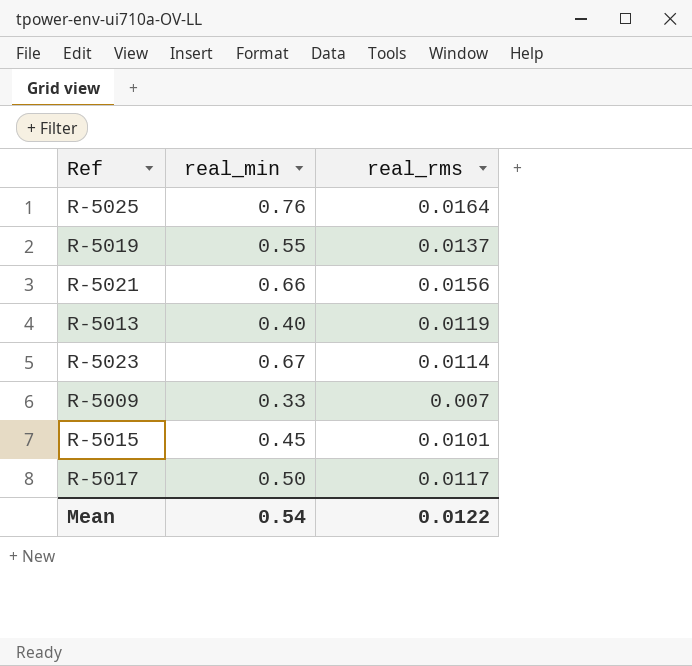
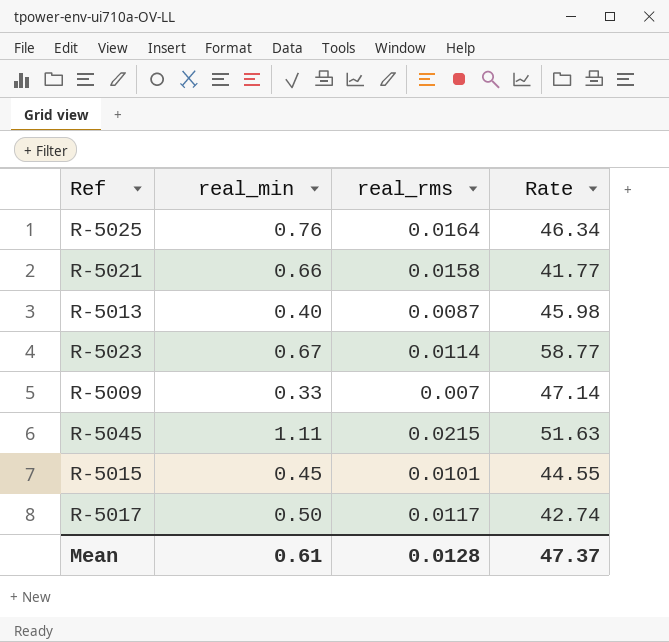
column Rate | formula: none -> [real_min] / [real_rms]
row R-5019: 0.55 | 0.0137 -> none
R-5021 | real_rms: 0.0156 -> 0.0158
R-5013 | real_rms: 0.0119 -> 0.0087
row R-5045: none -> 1.11 | 0.0215 | 51.63
Mean | real_min: 0.54 -> 0.61
Mean | real_rms: 0.0122 -> 0.0128

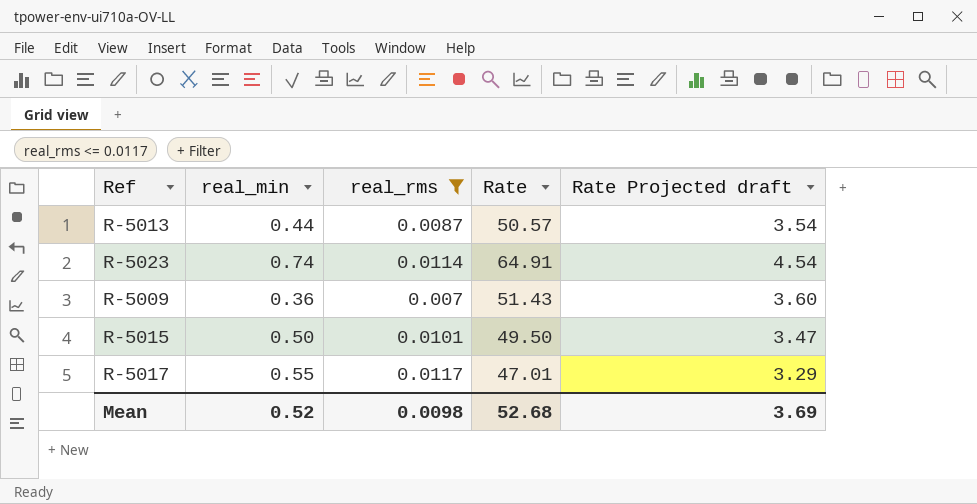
filter: none -> real_rms <= 0.0117
column Rate Projected draft | formula: none -> [Rate] * 0.07
R-5013 | real_min: 0.40 -> 0.44
R-5013 | Rate: 45.98 -> 50.57
R-5023 | real_min: 0.67 -> 0.74
R-5023 | Rate: 58.77 -> 64.91
R-5009 | real_min: 0.33 -> 0.36
R-5009 | Rate: 47.14 -> 51.43
R-5015 | real_min: 0.45 -> 0.50
R-5015 | Rate: 44.55 -> 49.50
R-5017 | real_min: 0.50 -> 0.55
R-5017 | Rate: 42.74 -> 47.01
Mean | real_min: 0.61 -> 0.52
Mean | real_rms: 0.0128 -> 0.0098
Mean | Rate: 47.37 -> 52.68

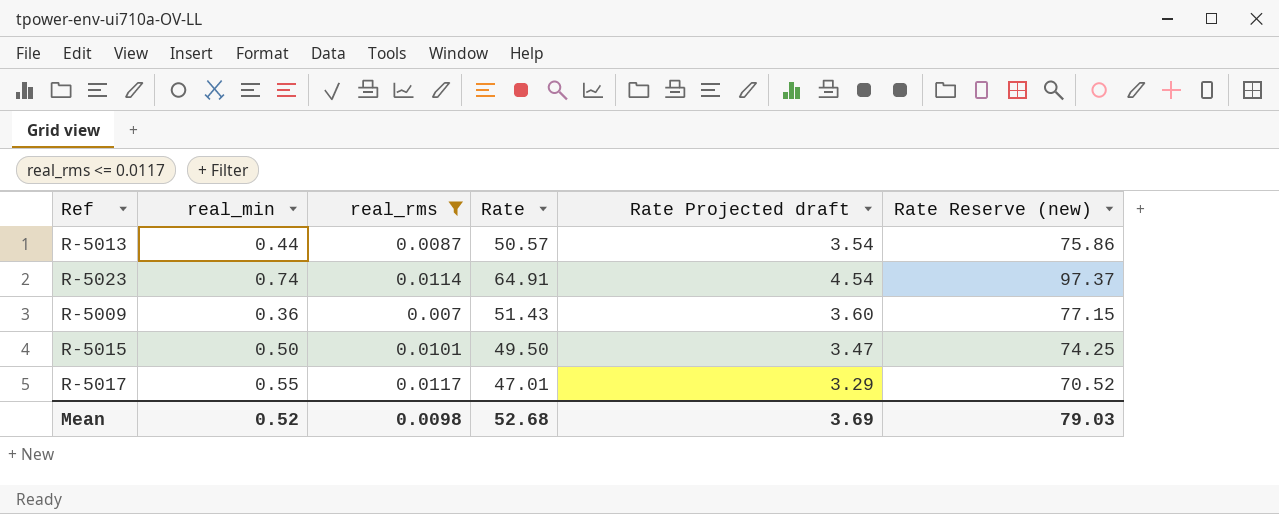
column Rate Reserve (new) | formula: none -> [Rate] * 1.5

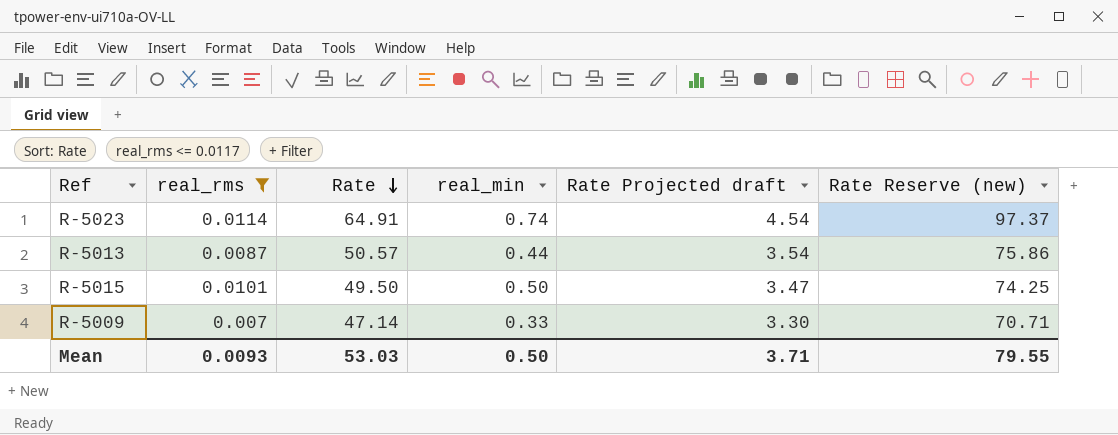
row order: none -> Rate descending
column real_min | position: 2 -> 4
row R-5017: 0.55 | 0.0117 | 47.01 | 3.29 | 70.52 -> none
R-5009 | Rate: 51.43 -> 47.14
R-5009 | real_min: 0.36 -> 0.33
R-5009 | Rate Projected draft: 3.60 -> 3.30
R-5009 | Rate Reserve (new): 77.15 -> 70.71
Mean | real_rms: 0.0098 -> 0.0093
Mean | Rate: 52.68 -> 53.03
Mean | real_min: 0.52 -> 0.50
Mean | Rate Projected draft: 3.69 -> 3.71
Mean | Rate Reserve (new): 79.03 -> 79.55

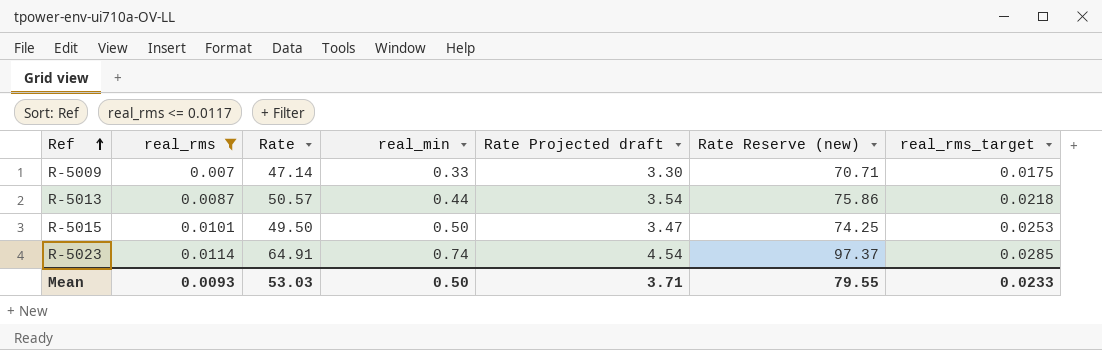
row order: Rate descending -> Ref ascending
column real_rms_target | formula: none -> [real_rms] * 2.5

